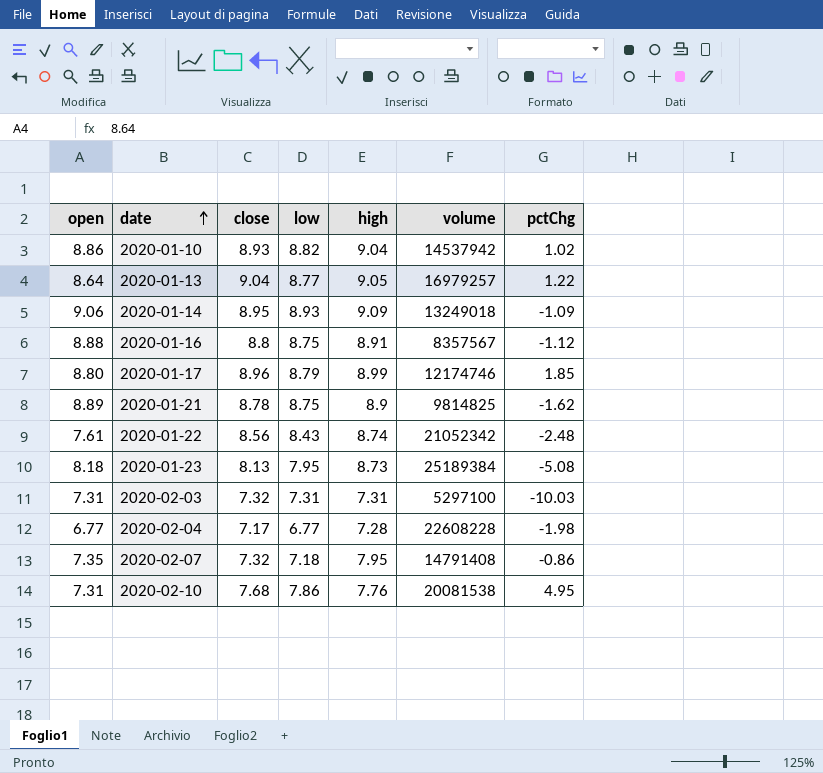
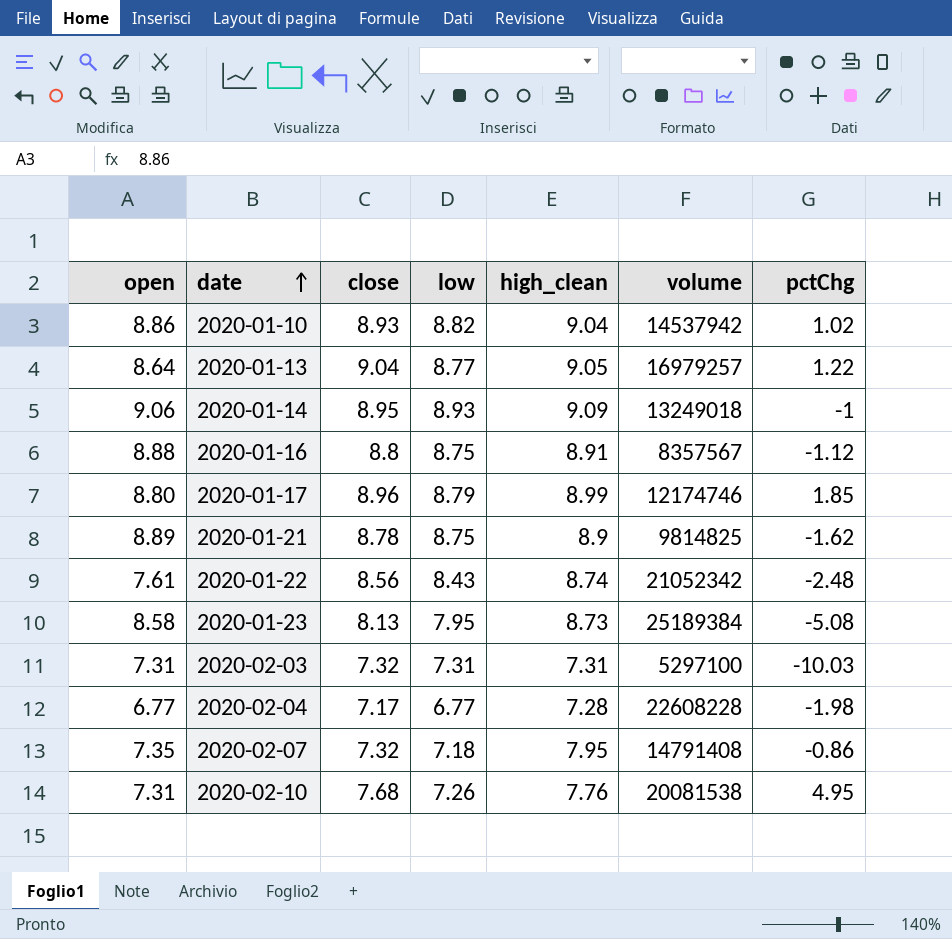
column name: high -> high_clean
2020-01-14 | pctChg: -1.09 -> -1
2020-01-23 | open: 8.18 -> 8.58
2020-02-10 | low: 7.86 -> 7.26

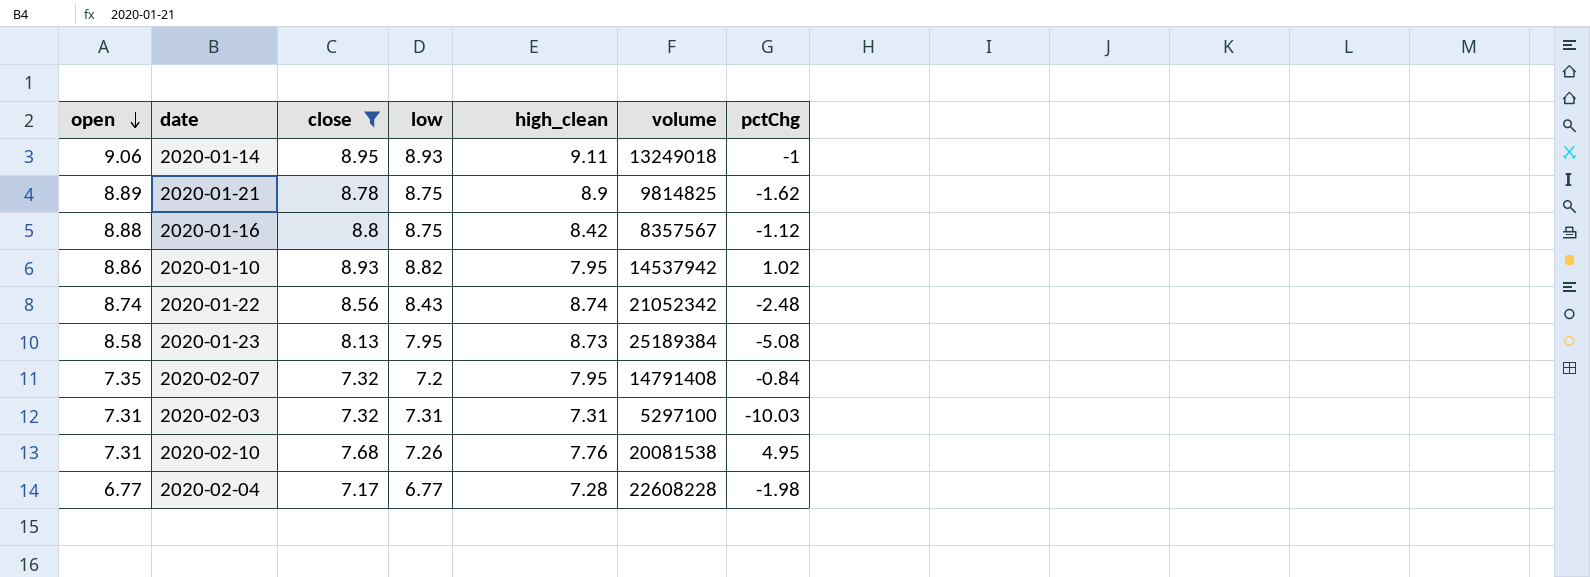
filter: none -> close <= 8.95
row order: date ascending -> open descending
2020-01-14 | high_clean: 9.09 -> 9.11
2020-01-16 | high_clean: 8.91 -> 8.42
2020-01-10 | high_clean: 9.04 -> 7.95
2020-01-22 | open: 7.61 -> 8.74
2020-02-07 | low: 7.18 -> 7.2
2020-02-07 | pctChg: -0.86 -> -0.84

